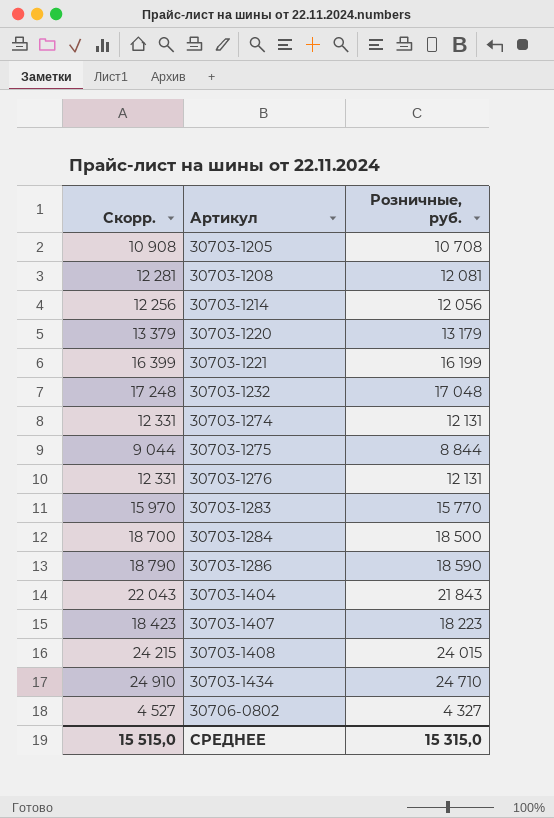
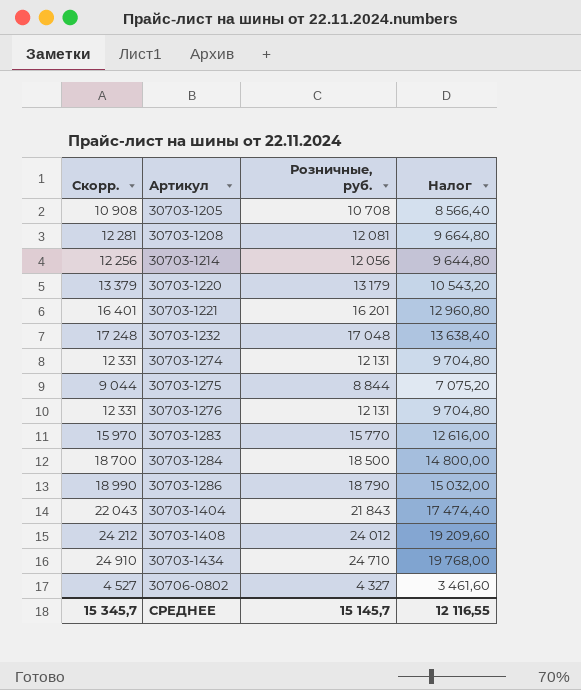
column Налог | formula: none -> [Розничные, руб.] * 0,8
row 30703-1407: 18 423 | 18 223 -> none
30703-1221 | Скорр.: 16 399 -> 16 401
30703-1221 | Розничные, руб.: 16 199 -> 16 201
30703-1286 | Скорр.: 18 790 -> 18 990
30703-1286 | Розничные, руб.: 18 590 -> 18 790
30703-1408 | Скорр.: 24 215 -> 24 212
30703-1408 | Розничные, руб.: 24 015 -> 24 012
СРЕДНЕЕ | Скорр.: 15 515,0 -> 15 345,7
СРЕДНЕЕ | Розничные, руб.: 15 315,0 -> 15 145,7

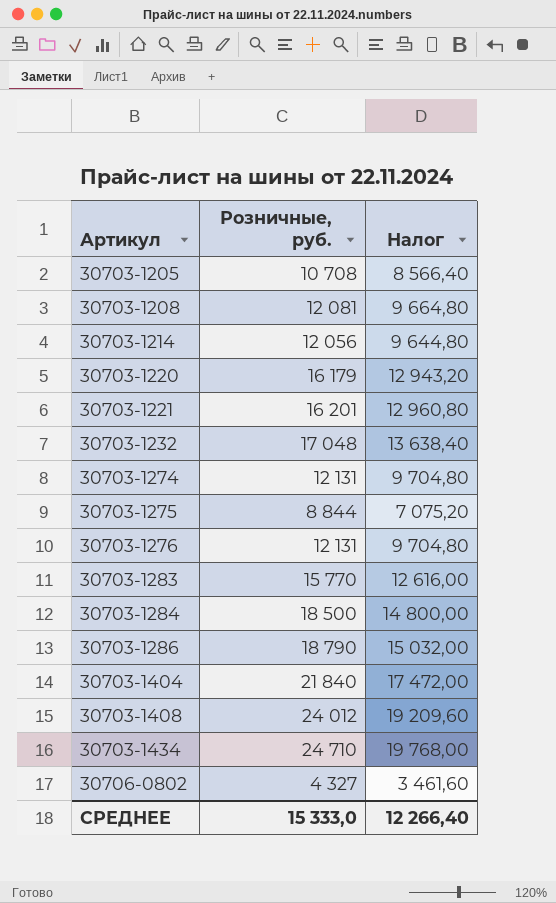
column Скорр. | formula: [Розничные, руб.] + 200 -> none
30703-1220 | Розничные, руб.: 13 179 -> 16 179
30703-1220 | Налог: 10 543,20 -> 12 943,20
30703-1404 | Розничные, руб.: 21 843 -> 21 840
30703-1404 | Налог: 17 474,40 -> 17 472,00
СРЕДНЕЕ | Розничные, руб.: 15 145,7 -> 15 333,0
СРЕДНЕЕ | Налог: 12 116,55 -> 12 266,40

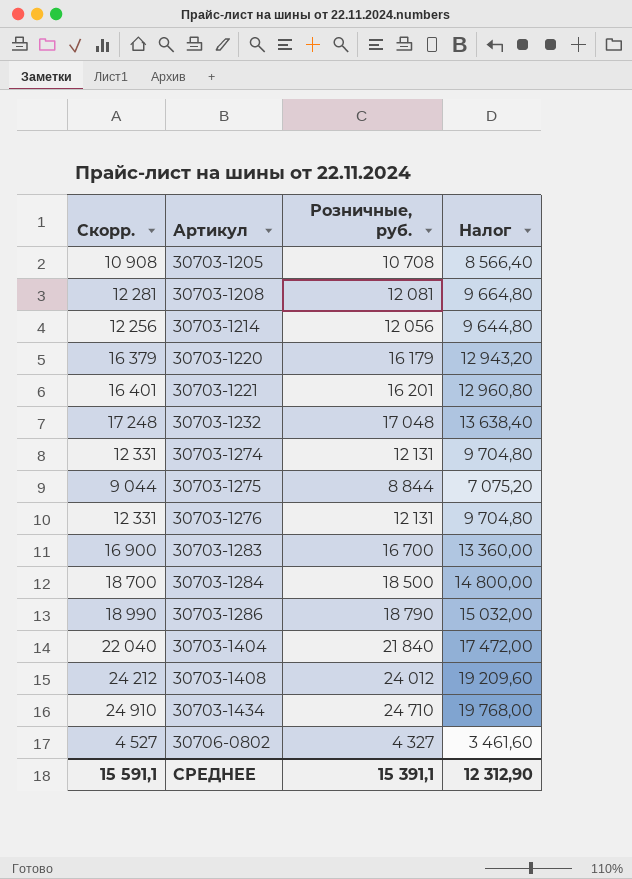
column Скорр. | formula: none -> [Розничные, руб.] + 200
30703-1283 | Розничные, руб.: 15 770 -> 16 700
30703-1283 | Налог: 12 616,00 -> 13 360,00
СРЕДНЕЕ | Розничные, руб.: 15 333,0 -> 15 391,1
СРЕДНЕЕ | Налог: 12 266,40 -> 12 312,90

